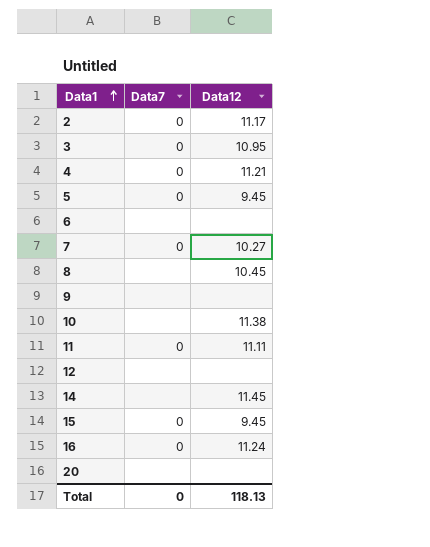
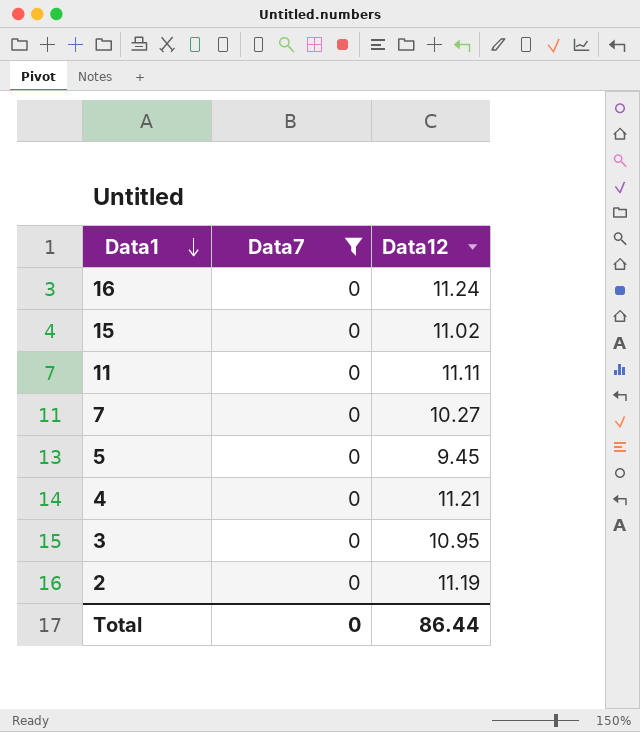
filter: none -> Data7 = 0
row order: Data1 ascending -> Data1 descending
15 | Data12: 9.45 -> 11.02
2 | Data12: 11.17 -> 11.19
Total | Data12: 118.13 -> 86.44

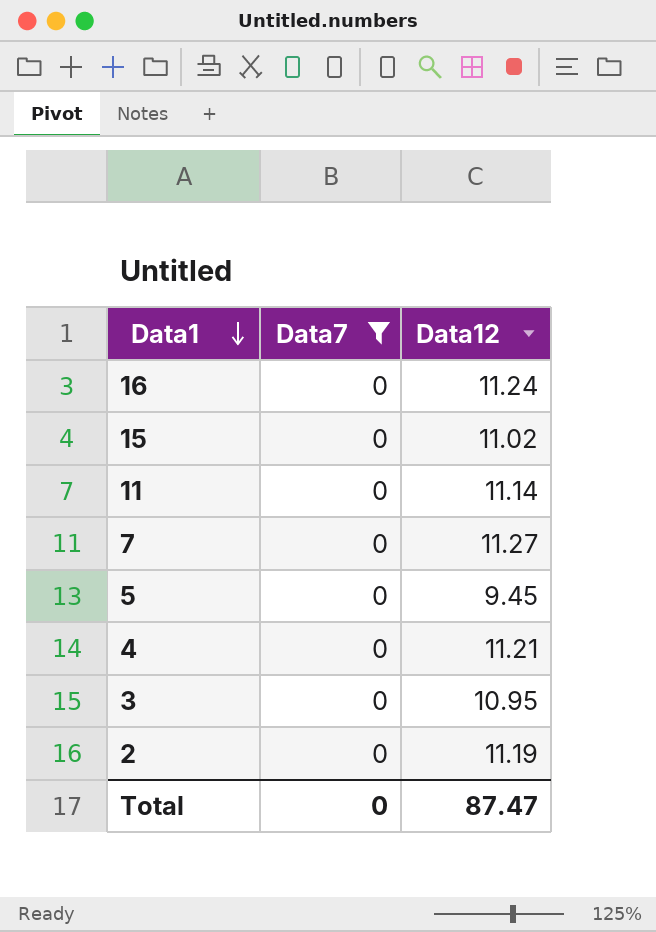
11 | Data12: 11.11 -> 11.14
7 | Data12: 10.27 -> 11.27
Total | Data12: 86.44 -> 87.47

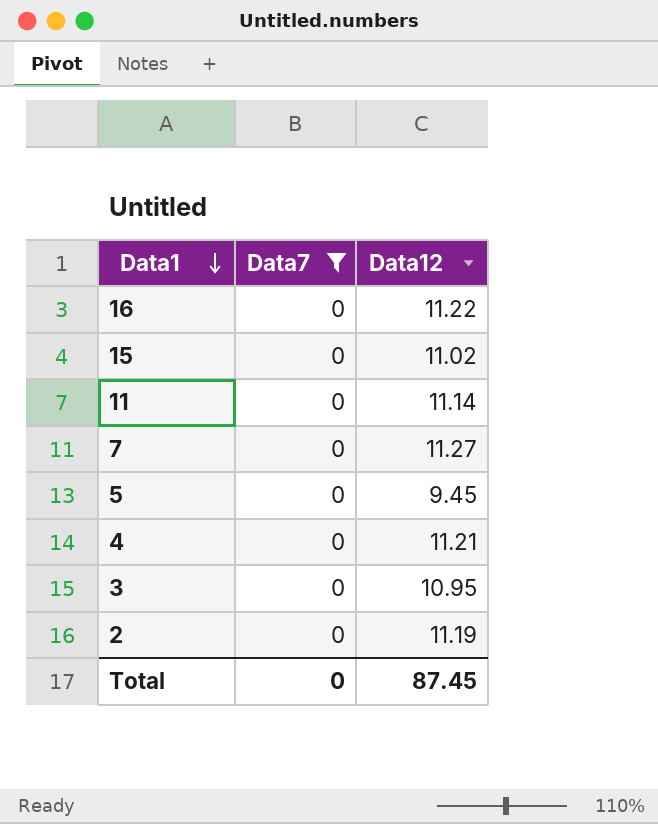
16 | Data12: 11.24 -> 11.22
Total | Data12: 87.47 -> 87.45

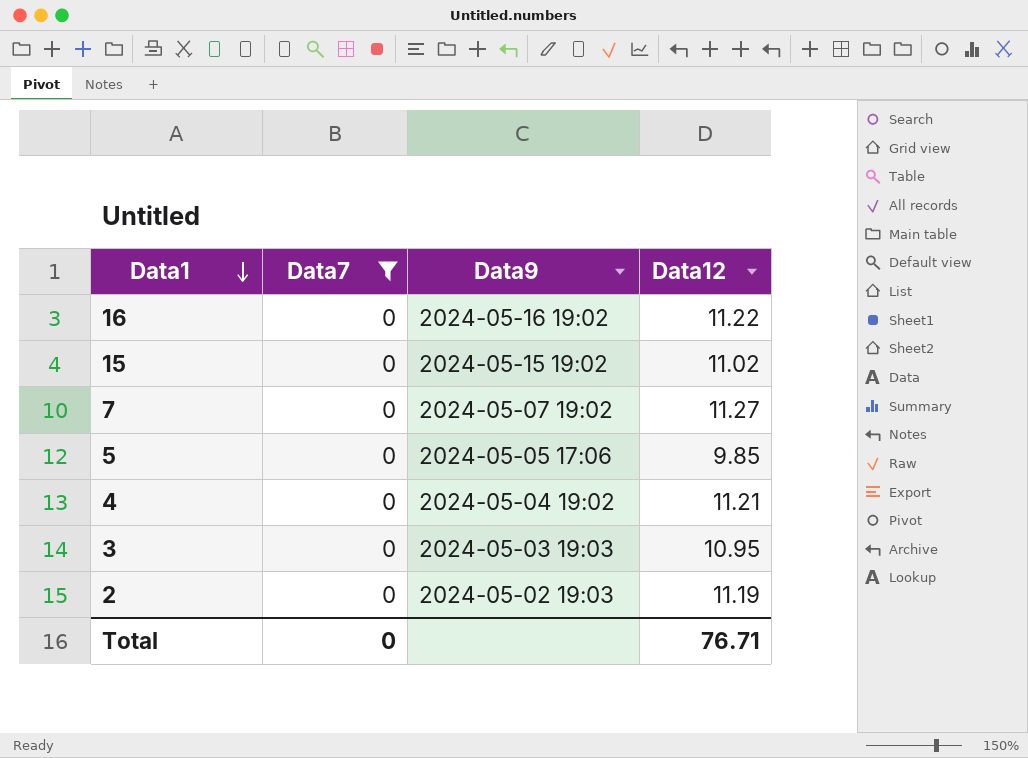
column Data9 | position: none -> 3
row 11: 0 | 11.14 -> none
5 | Data12: 9.45 -> 9.85
Total | Data12: 87.45 -> 76.71

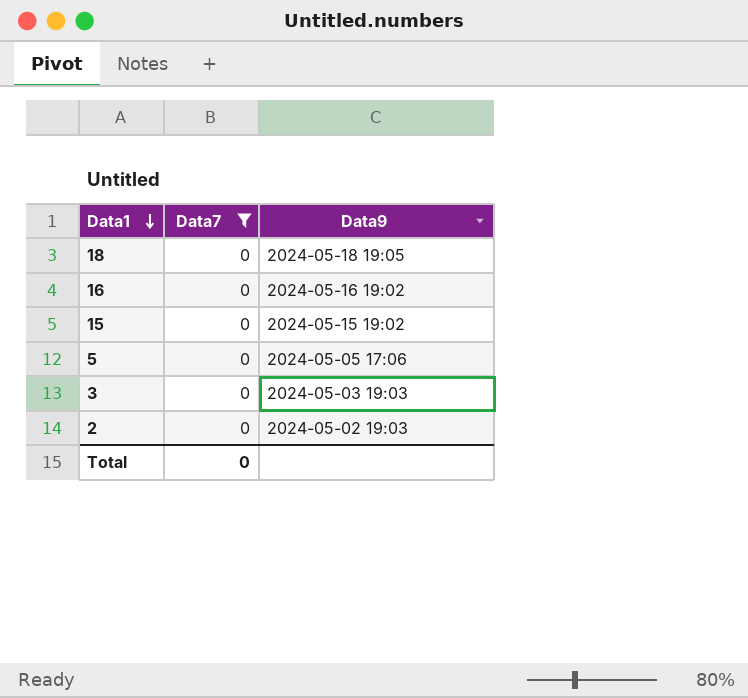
column Data12 | position: 4 -> none
row 7: 0 | 2024-05-07 19:02 | 11.27 -> none
row 4: 0 | 2024-05-04 19:02 | 11.21 -> none
row 18: none -> 0 | 2024-05-18 19:05

